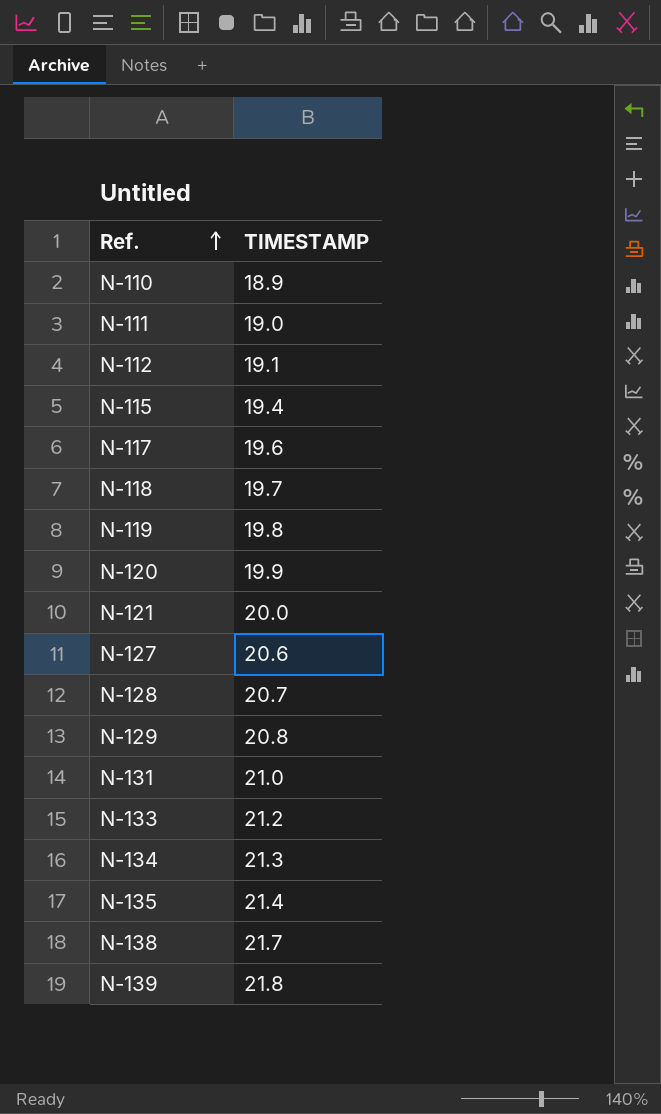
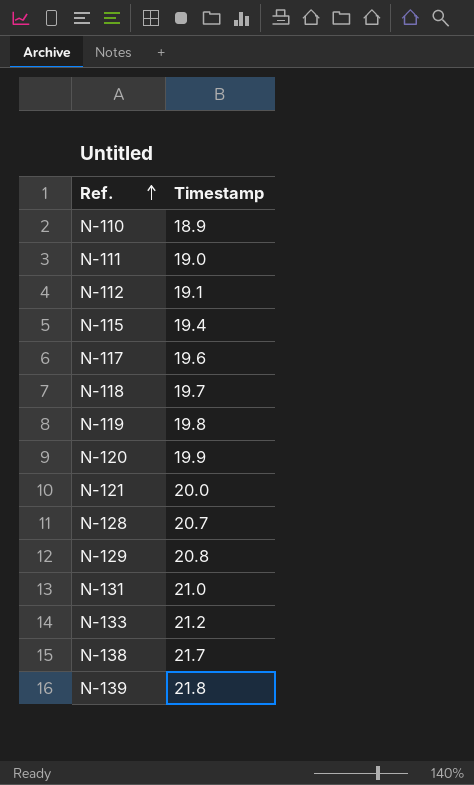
column name: TIMESTAMP -> Timestamp
row N-127: 20.6 -> none
row N-134: 21.3 -> none
row N-135: 21.4 -> none

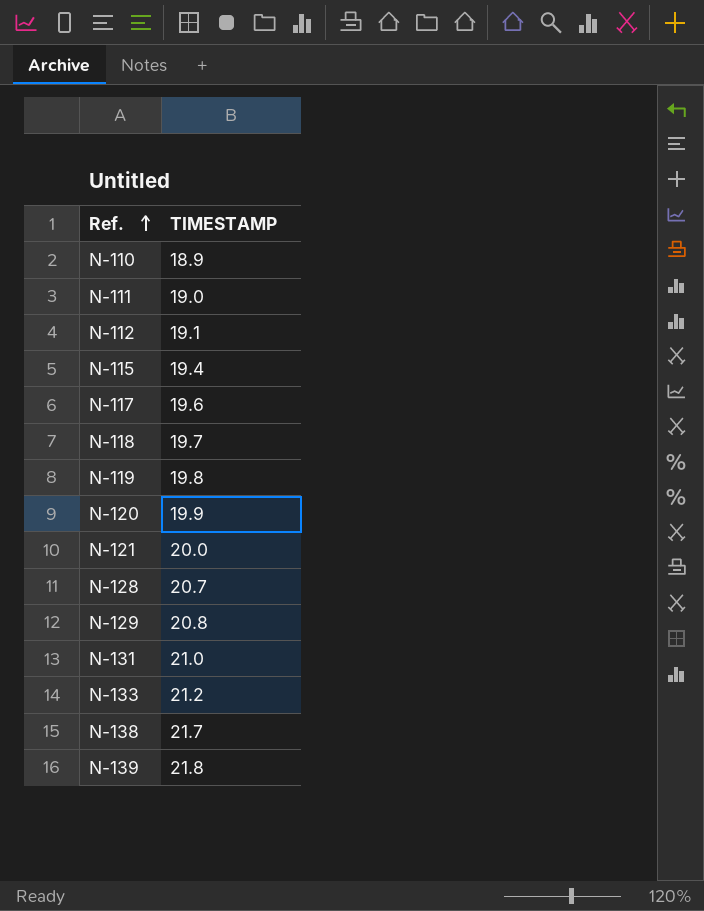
column name: Timestamp -> TIMESTAMP

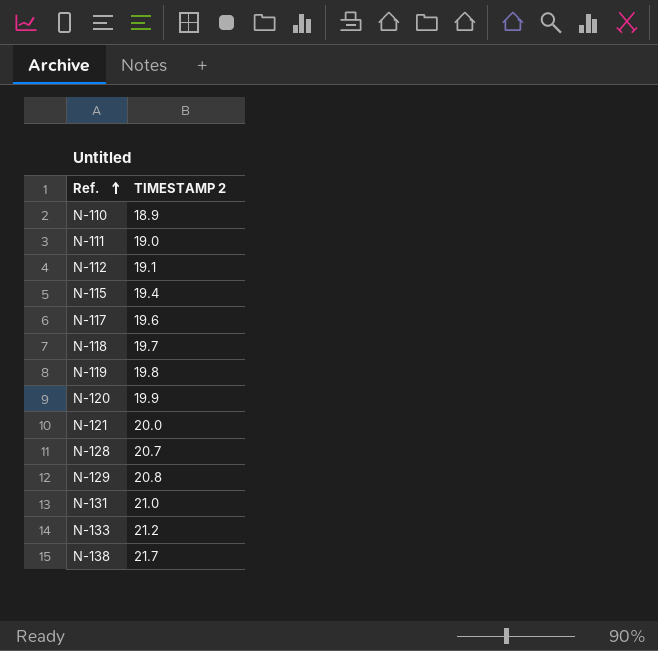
column name: TIMESTAMP -> TIMESTAMP 2
row N-139: 21.8 -> none

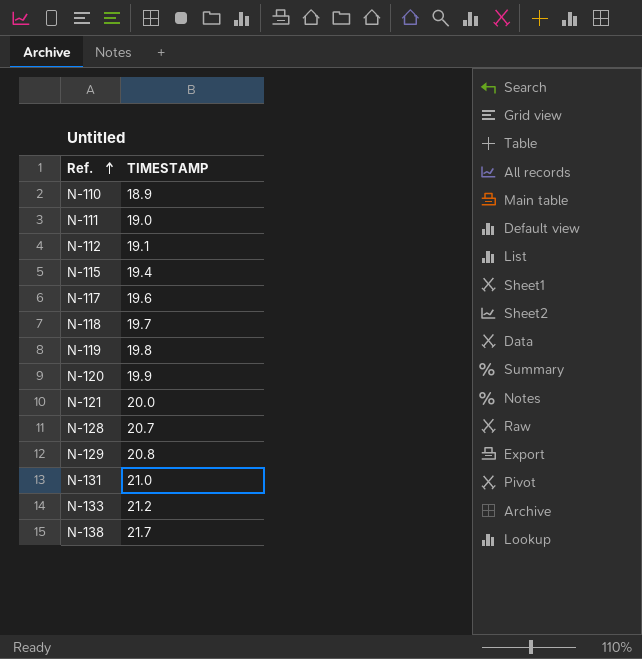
column name: TIMESTAMP 2 -> TIMESTAMP

